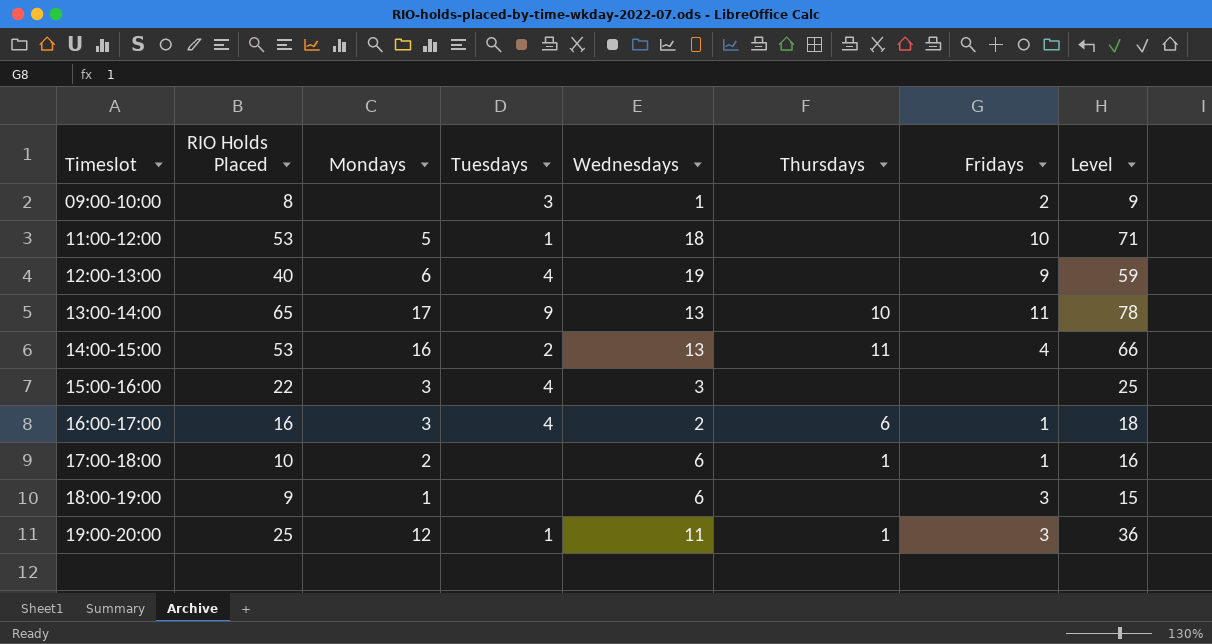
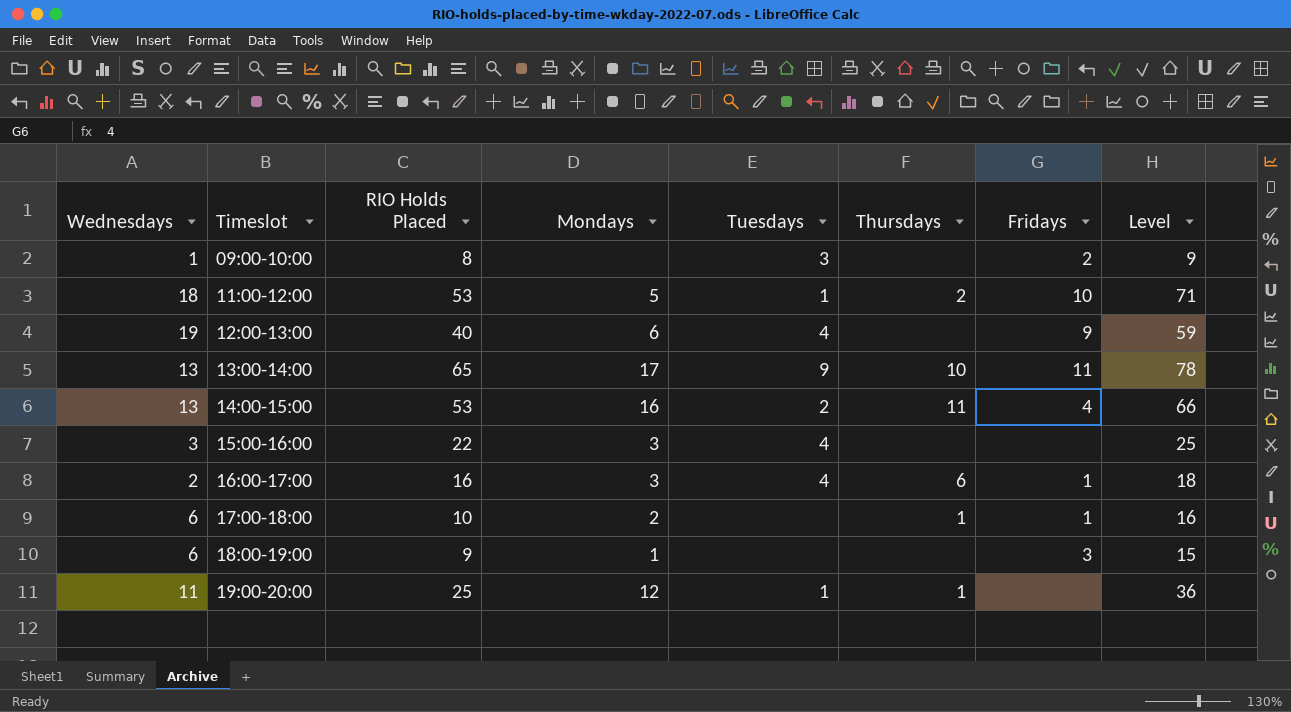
column Wednesdays | position: 5 -> 1
11:00-12:00 | Thursdays: none -> 2
19:00-20:00 | Fridays: 3 -> none

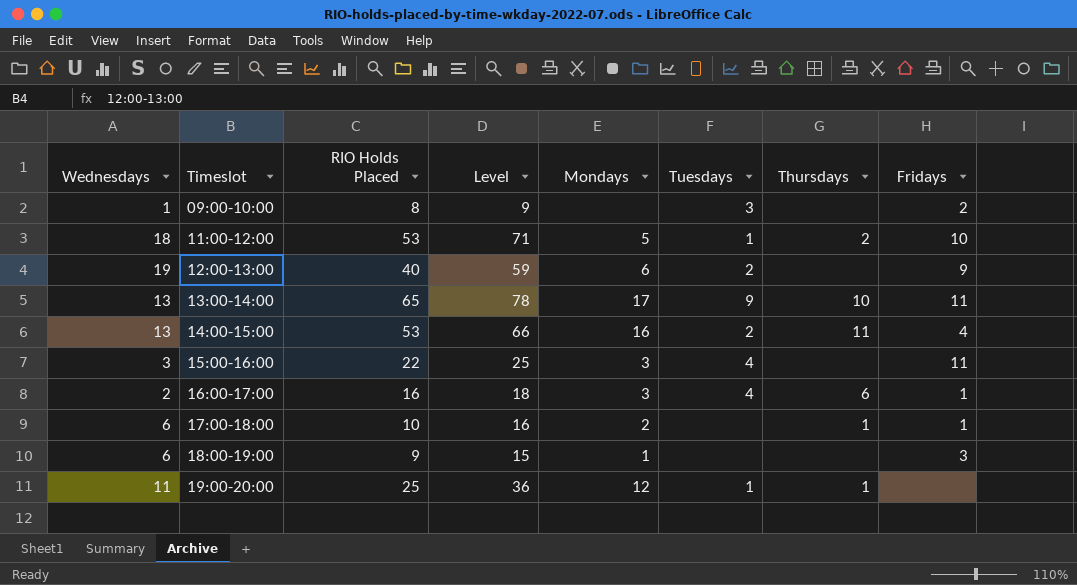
column Level | position: 8 -> 4
12:00-13:00 | Tuesdays: 4 -> 2
15:00-16:00 | Fridays: none -> 11

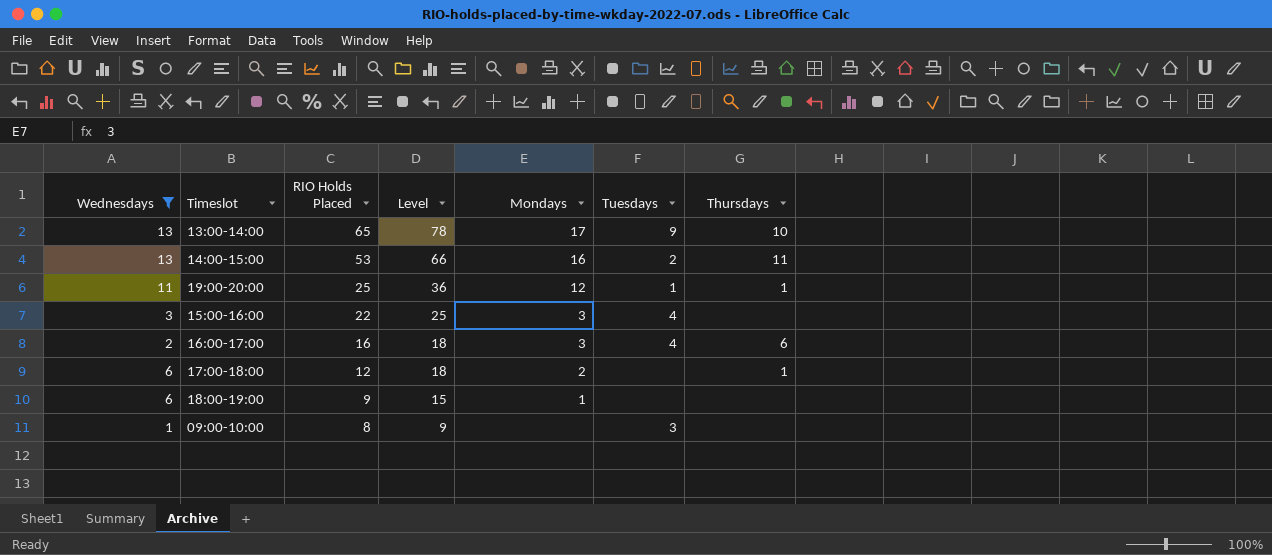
filter: none -> Wednesdays <= 13
row order: Timeslot ascending -> RIO Holds Placed descending
column Fridays | position: 8 -> none
17:00-18:00 | RIO Holds Placed: 10 -> 12
17:00-18:00 | Level: 16 -> 18

